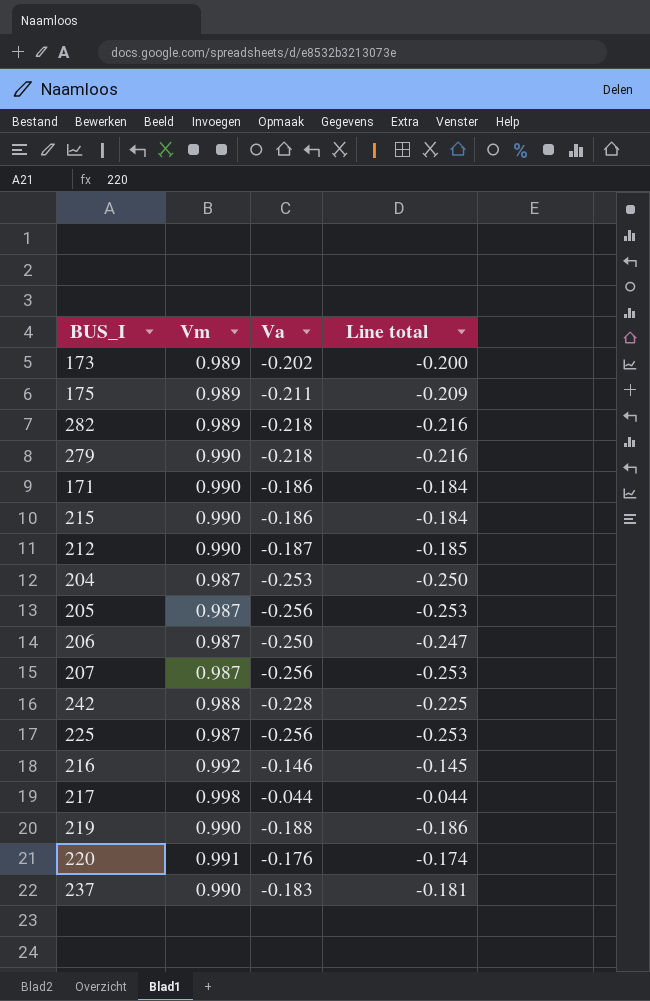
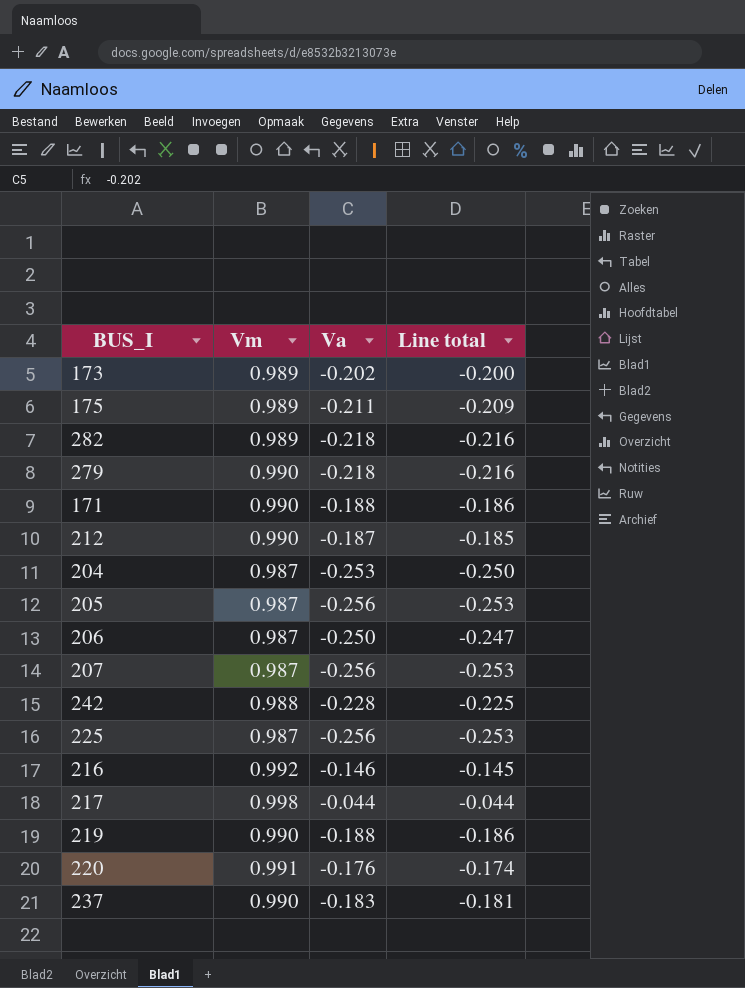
row 215: 0.990 | -0.186 | -0.184 -> none
171 | Va: -0.186 -> -0.188
171 | Line total: -0.184 -> -0.186

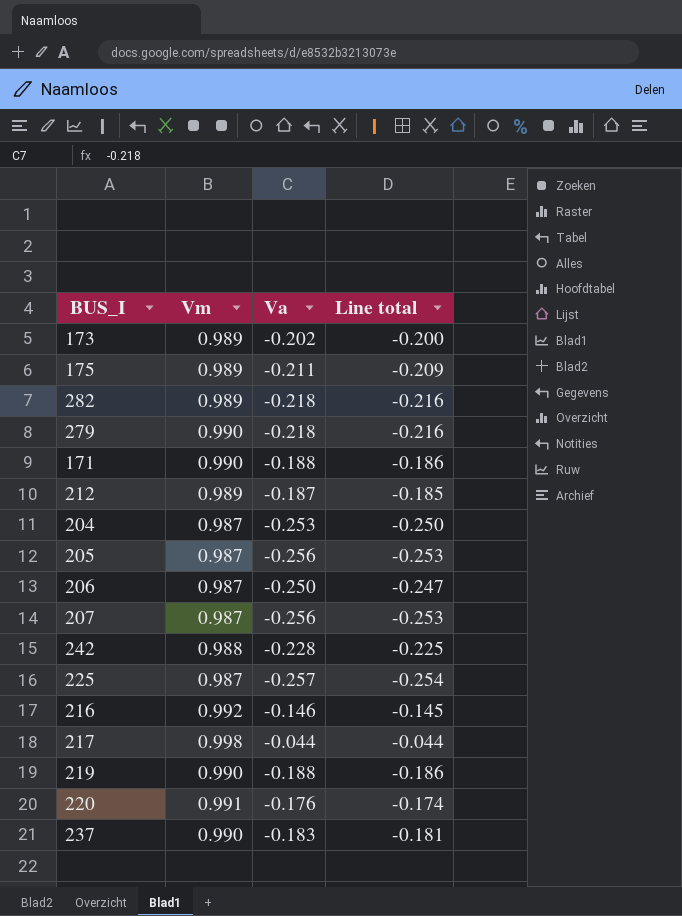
212 | Vm: 0.990 -> 0.989
225 | Va: -0.256 -> -0.257
225 | Line total: -0.253 -> -0.254

